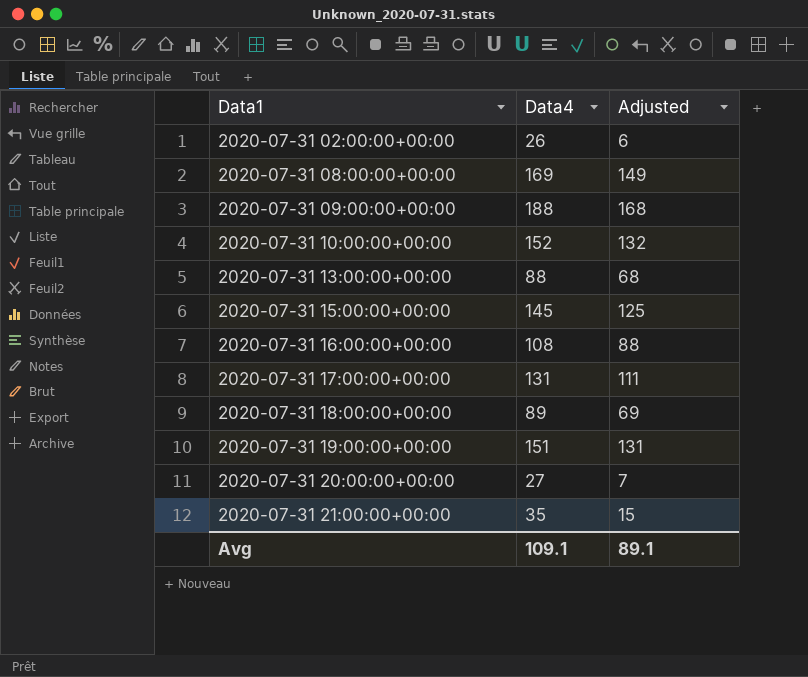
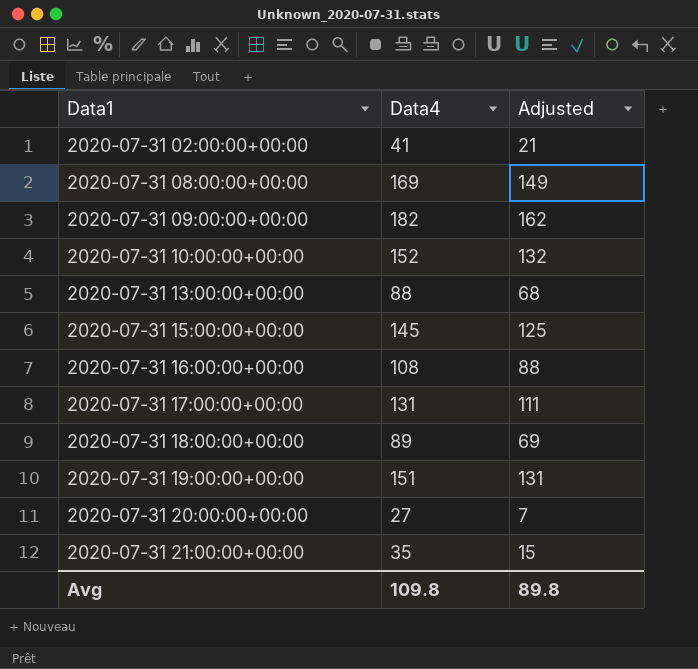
2020-07-31 02:00:00+00:00 | Data4: 26 -> 41
2020-07-31 02:00:00+00:00 | Adjusted: 6 -> 21
2020-07-31 09:00:00+00:00 | Data4: 188 -> 182
2020-07-31 09:00:00+00:00 | Adjusted: 168 -> 162
Avg | Data4: 109.1 -> 109.8
Avg | Adjusted: 89.1 -> 89.8

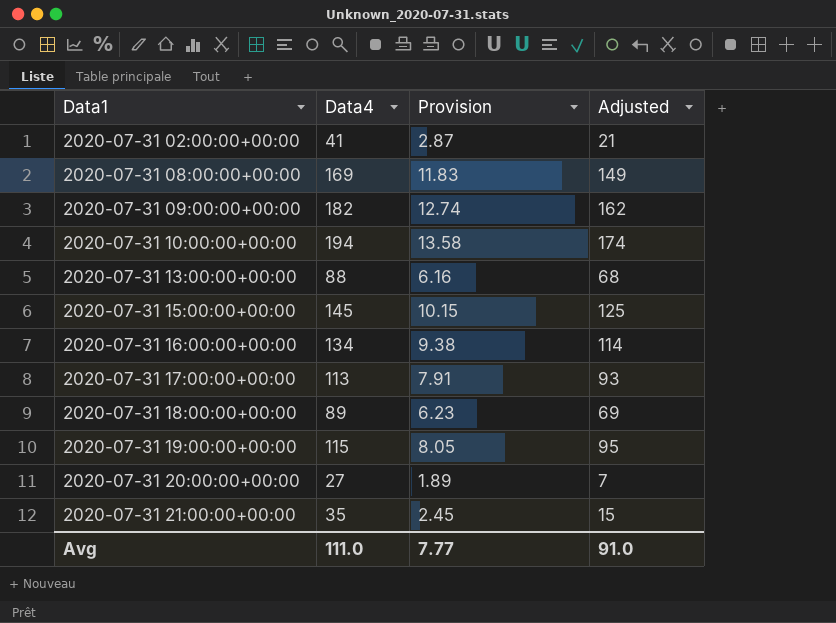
column Provision | formula: none -> [Data4] * 0.07
2020-07-31 10:00:00+00:00 | Data4: 152 -> 194
2020-07-31 10:00:00+00:00 | Adjusted: 132 -> 174
2020-07-31 16:00:00+00:00 | Data4: 108 -> 134
2020-07-31 16:00:00+00:00 | Adjusted: 88 -> 114
2020-07-31 17:00:00+00:00 | Data4: 131 -> 113
2020-07-31 17:00:00+00:00 | Adjusted: 111 -> 93
2020-07-31 19:00:00+00:00 | Data4: 151 -> 115
2020-07-31 19:00:00+00:00 | Adjusted: 131 -> 95
Avg | Data4: 109.8 -> 111.0
Avg | Adjusted: 89.8 -> 91.0

